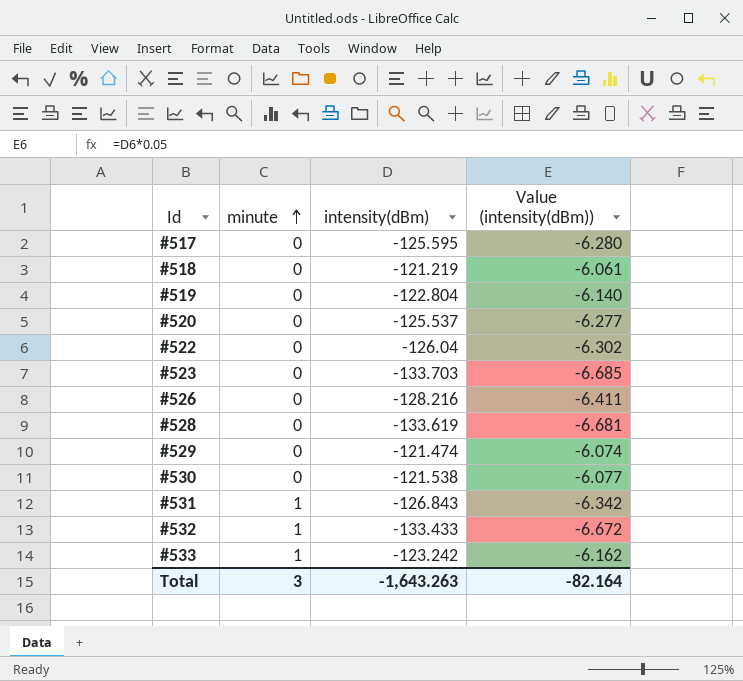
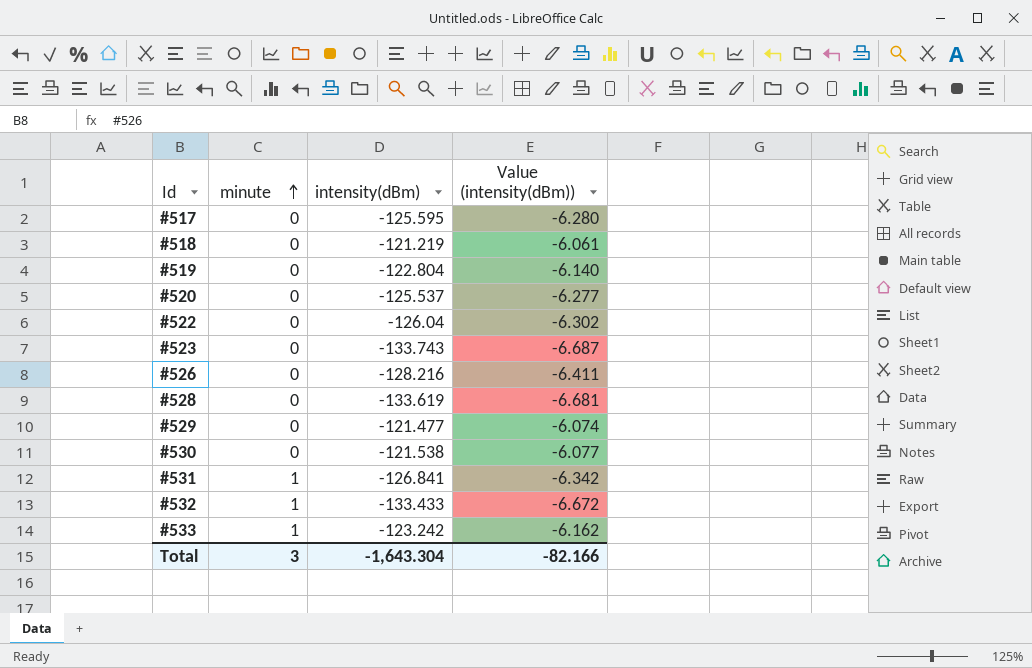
#523 | intensity(dBm): -133.703 -> -133.743
#523 | Value (intensity(dBm)): -6.685 -> -6.687
#529 | intensity(dBm): -121.474 -> -121.477
#531 | intensity(dBm): -126.843 -> -126.841
Total | intensity(dBm): -1,643.263 -> -1,643.304
Total | Value (intensity(dBm)): -82.164 -> -82.166

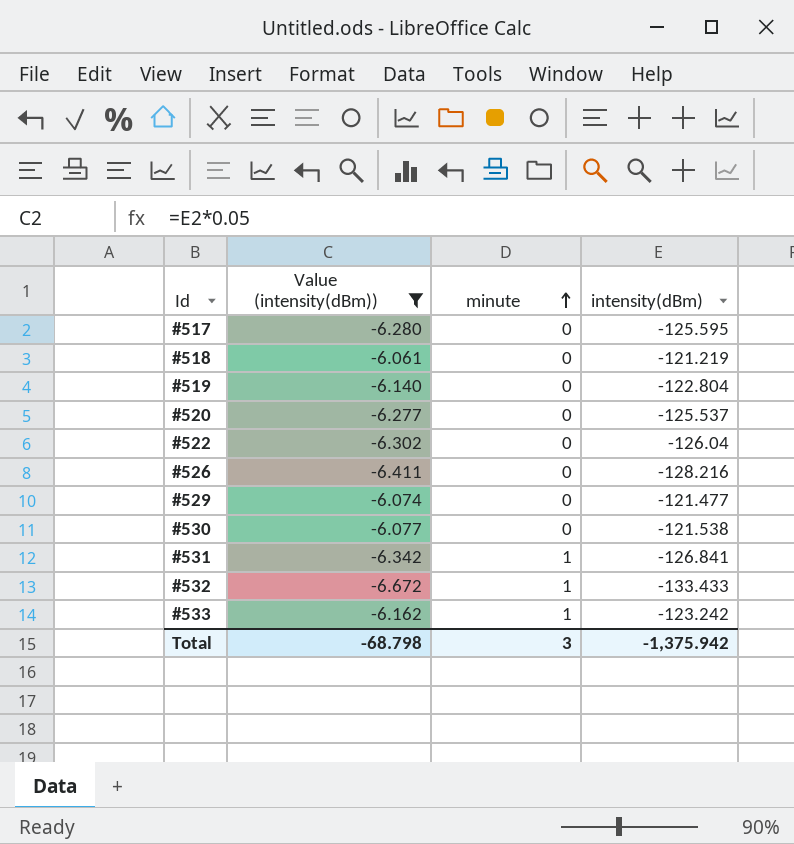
filter: none -> Value (intensity(dBm)) >= -6.672
column Value (intensity(dBm)) | position: 4 -> 2
Total | Value (intensity(dBm)): -82.166 -> -68.798
Total | intensity(dBm): -1,643.304 -> -1,375.942

